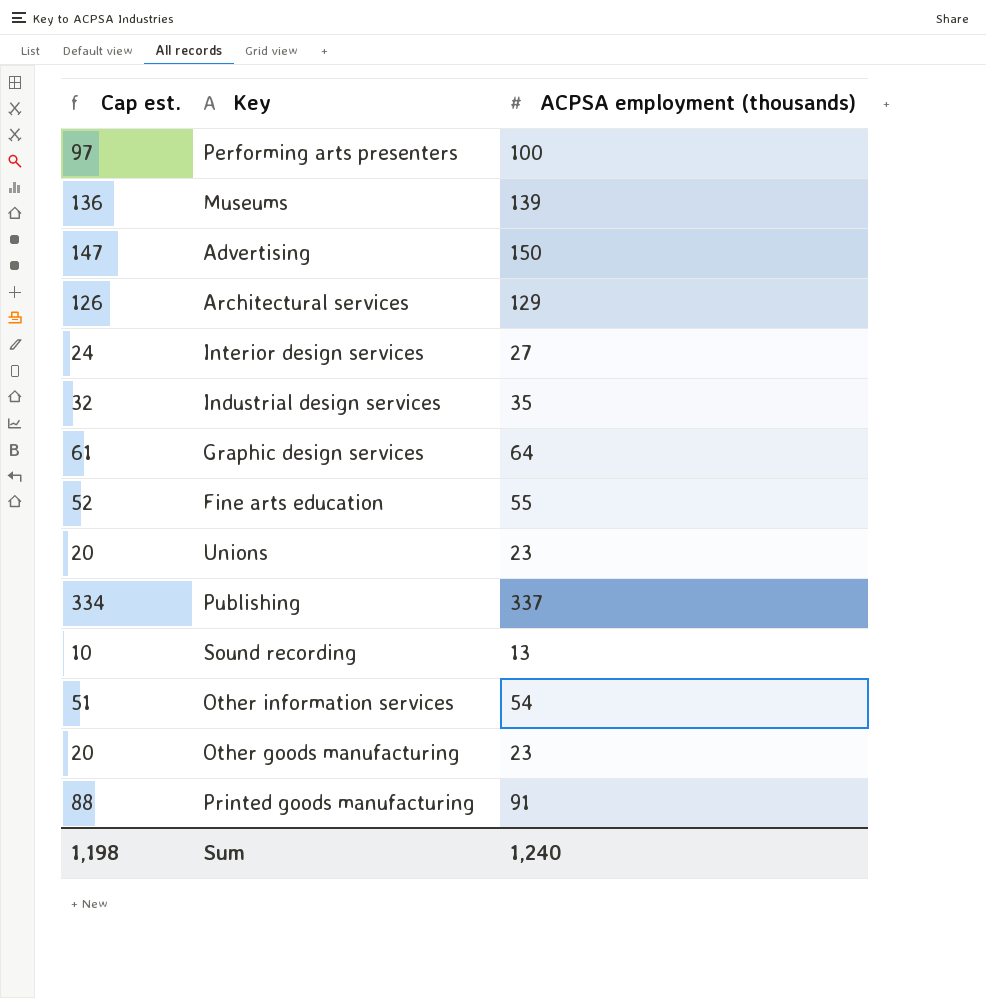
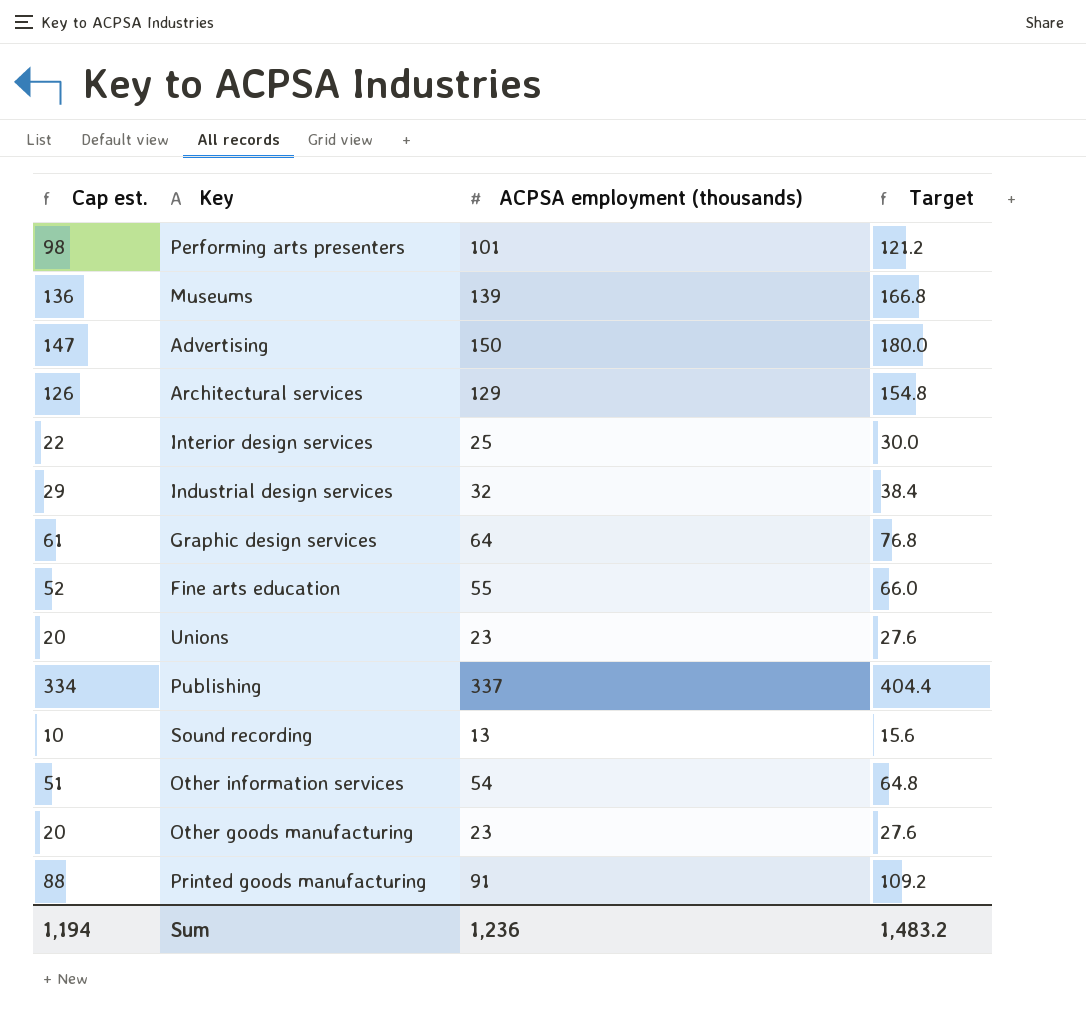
column Target | formula: none -> [ACPSA employment (thousands)] * 1.2
Performing arts presenters | Cap est.: 97 -> 98
Performing arts presenters | ACPSA employment (thousands): 100 -> 101
Interior design services | Cap est.: 24 -> 22
Interior design services | ACPSA employment (thousands): 27 -> 25
Industrial design services | Cap est.: 32 -> 29
Industrial design services | ACPSA employment (thousands): 35 -> 32
Sum | Cap est.: 1,198 -> 1,194
Sum | ACPSA employment (thousands): 1,240 -> 1,236

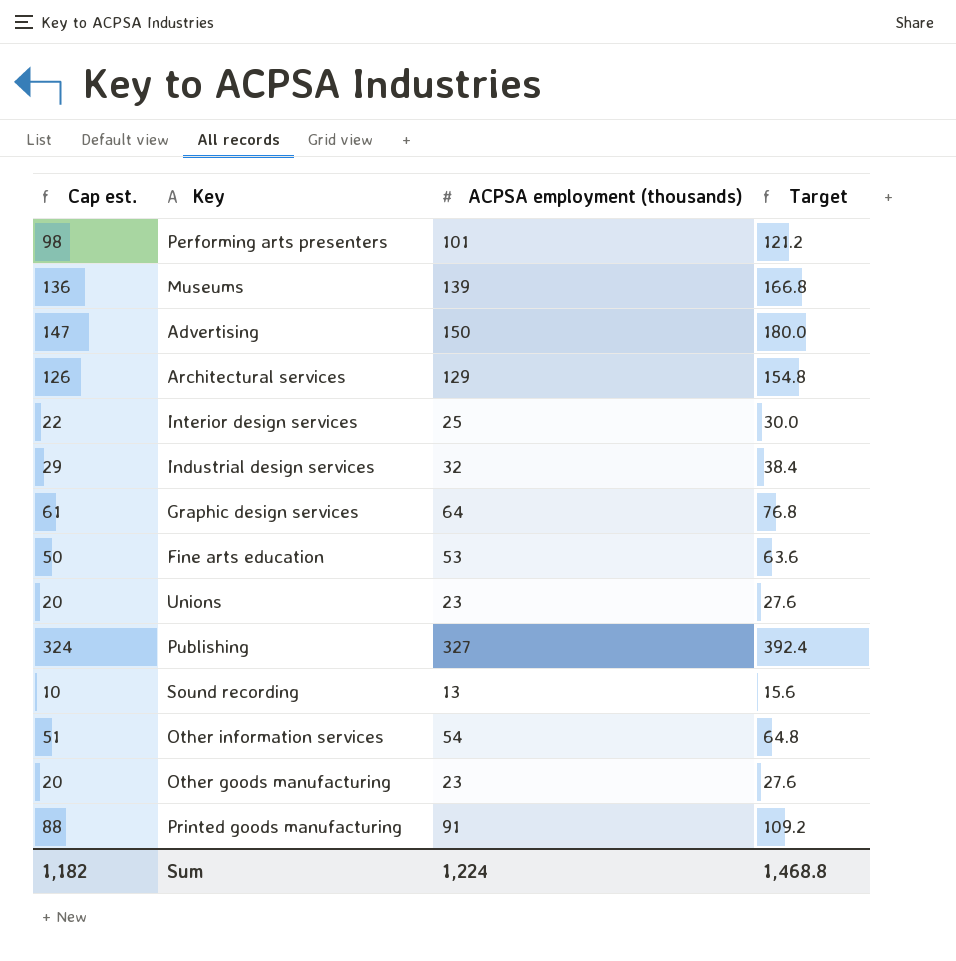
Fine arts education | Cap est.: 52 -> 50
Fine arts education | ACPSA employment (thousands): 55 -> 53
Fine arts education | Target: 66.0 -> 63.6
Publishing | Cap est.: 334 -> 324
Publishing | ACPSA employment (thousands): 337 -> 327
Publishing | Target: 404.4 -> 392.4
Sum | Cap est.: 1,194 -> 1,182
Sum | ACPSA employment (thousands): 1,236 -> 1,224
Sum | Target: 1,483.2 -> 1,468.8

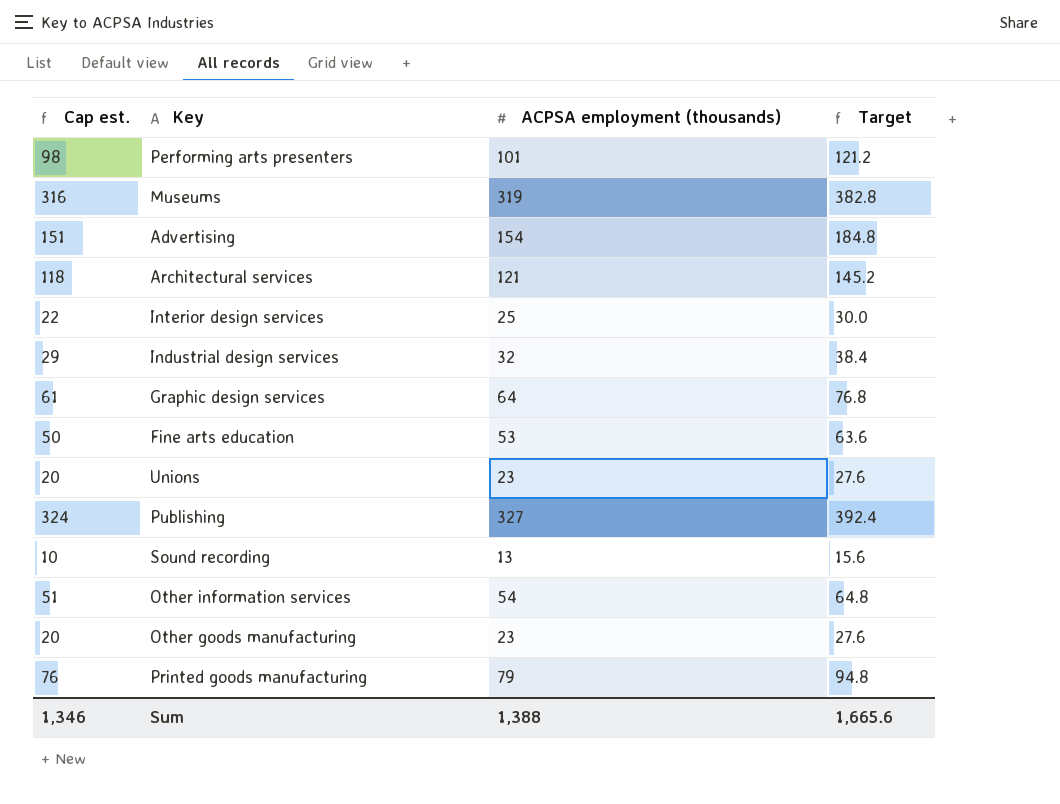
Museums | Cap est.: 136 -> 316
Museums | ACPSA employment (thousands): 139 -> 319
Museums | Target: 166.8 -> 382.8
Advertising | Cap est.: 147 -> 151
Advertising | ACPSA employment (thousands): 150 -> 154
Advertising | Target: 180.0 -> 184.8
Architectural services | Cap est.: 126 -> 118
Architectural services | ACPSA employment (thousands): 129 -> 121
Architectural services | Target: 154.8 -> 145.2
Printed goods manufacturing | Cap est.: 88 -> 76
Printed goods manufacturing | ACPSA employment (thousands): 91 -> 79
Printed goods manufacturing | Target: 109.2 -> 94.8
Sum | Cap est.: 1,182 -> 1,346
Sum | ACPSA employment (thousands): 1,224 -> 1,388
Sum | Target: 1,468.8 -> 1,665.6

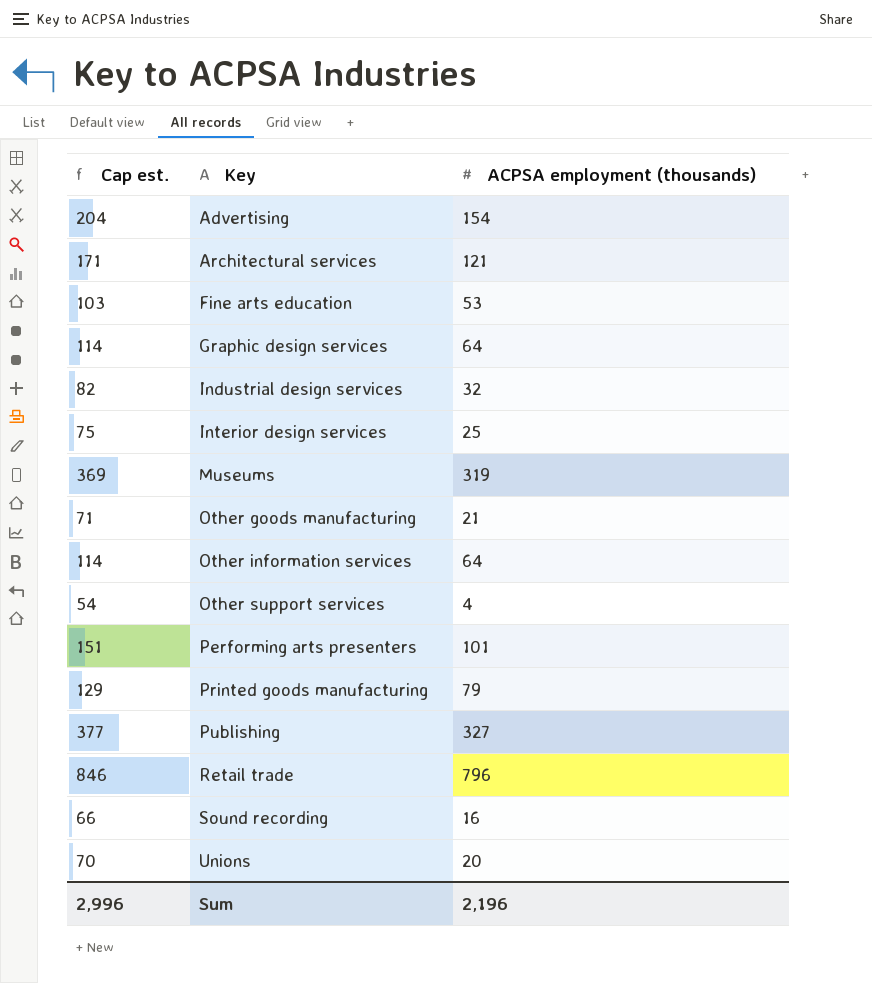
row order: none -> Key ascending
column Target | formula: [ACPSA employment (thousands)] * 1.2 -> none
column Cap est. | formula: [ACPSA employment (thousands)] - 3 -> [ACPSA employment (thousands)] + 50
Other goods manufacturing | ACPSA employment (thousands): 23 -> 21
Other information services | ACPSA employment (thousands): 54 -> 64
row Other support services: none -> 54 | 4
row Retail trade: none -> 846 | 796
Sound recording | ACPSA employment (thousands): 13 -> 16
Unions | ACPSA employment (thousands): 23 -> 20
Sum | Cap est.: 1,346 -> 2,996
Sum | ACPSA employment (thousands): 1,388 -> 2,196

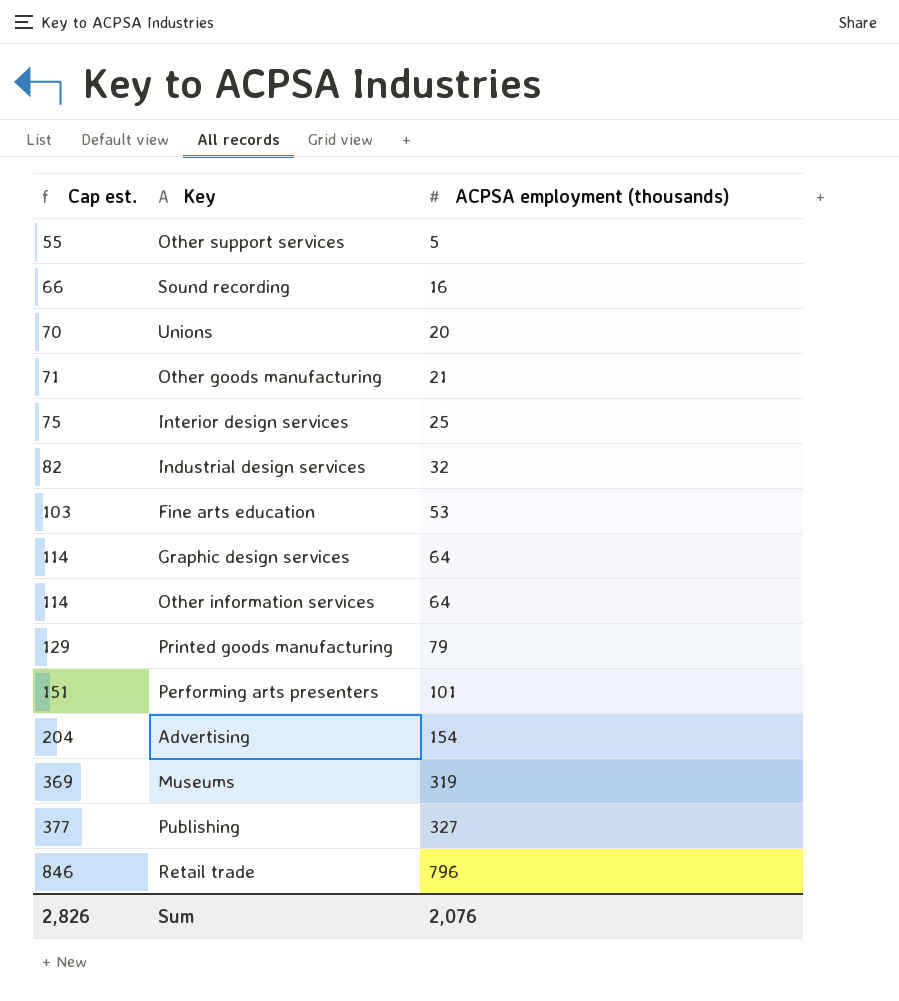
row order: Key ascending -> Cap est. ascending
row Architectural services: 171 | 121 -> none
Other support services | Cap est.: 54 -> 55
Other support services | ACPSA employment (thousands): 4 -> 5
Sum | Cap est.: 2,996 -> 2,826
Sum | ACPSA employment (thousands): 2,196 -> 2,076

